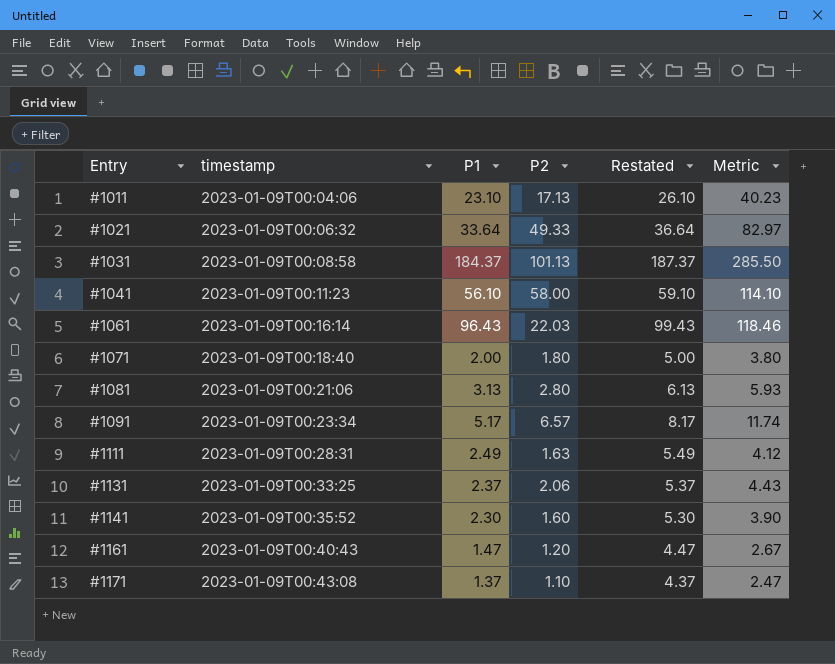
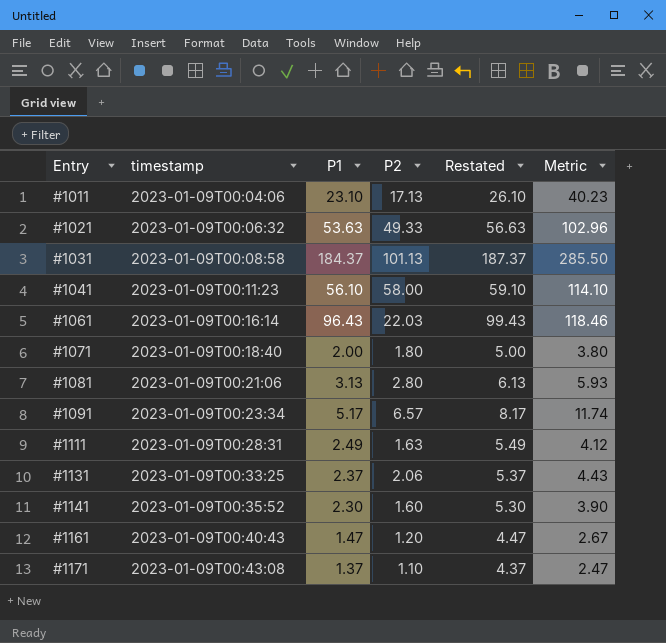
#1021 | P1: 33.64 -> 53.63
#1021 | Restated: 36.64 -> 56.63
#1021 | Metric: 82.97 -> 102.96

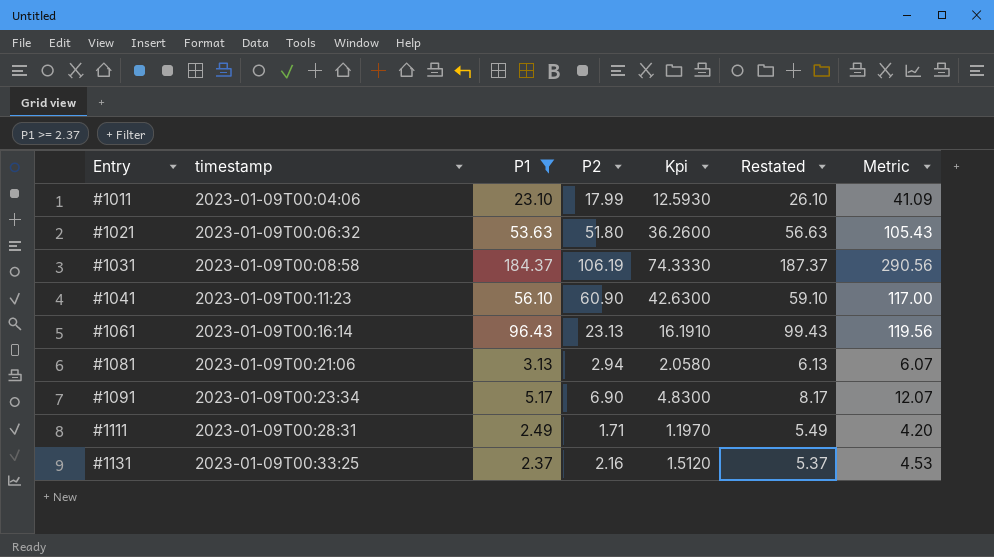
filter: none -> P1 >= 2.37
column Kpi | formula: none -> [P2] * 0.7
#1011 | P2: 17.13 -> 17.99
#1011 | Metric: 40.23 -> 41.09
#1021 | P2: 49.33 -> 51.80
#1021 | Metric: 102.96 -> 105.43
#1031 | P2: 101.13 -> 106.19
#1031 | Metric: 285.50 -> 290.56
#1041 | P2: 58.00 -> 60.90
#1041 | Metric: 114.10 -> 117.00
#1061 | P2: 22.03 -> 23.13
#1061 | Metric: 118.46 -> 119.56
#1081 | P2: 2.80 -> 2.94
#1081 | Metric: 5.93 -> 6.07
#1091 | P2: 6.57 -> 6.90
#1091 | Metric: 11.74 -> 12.07
#1111 | P2: 1.63 -> 1.71
#1111 | Metric: 4.12 -> 4.20
#1131 | P2: 2.06 -> 2.16
#1131 | Metric: 4.43 -> 4.53

